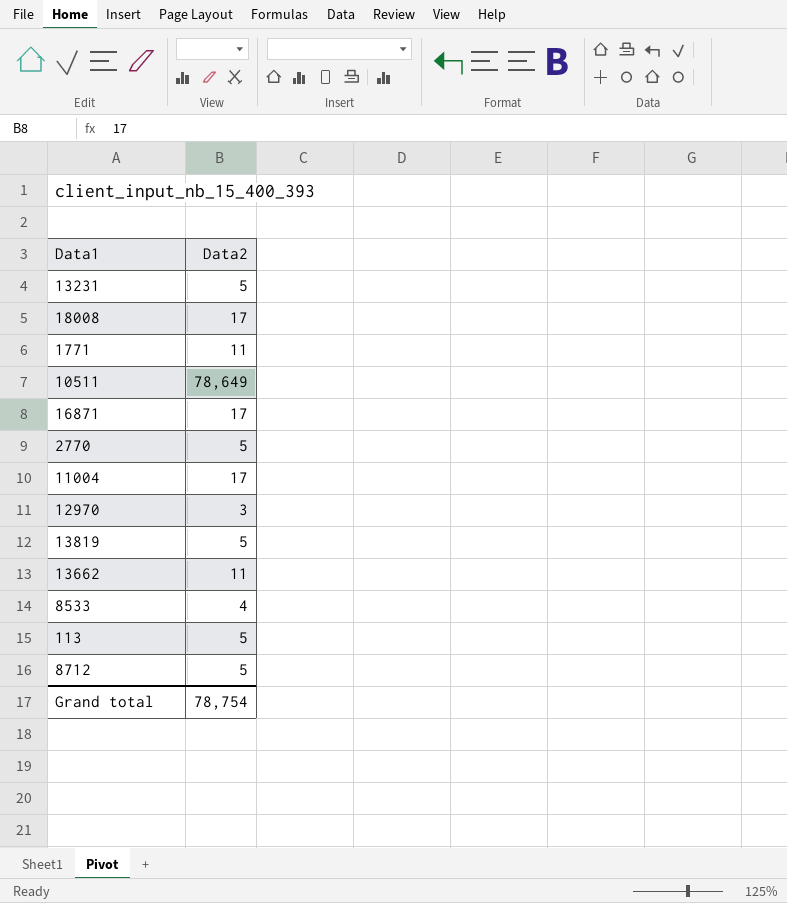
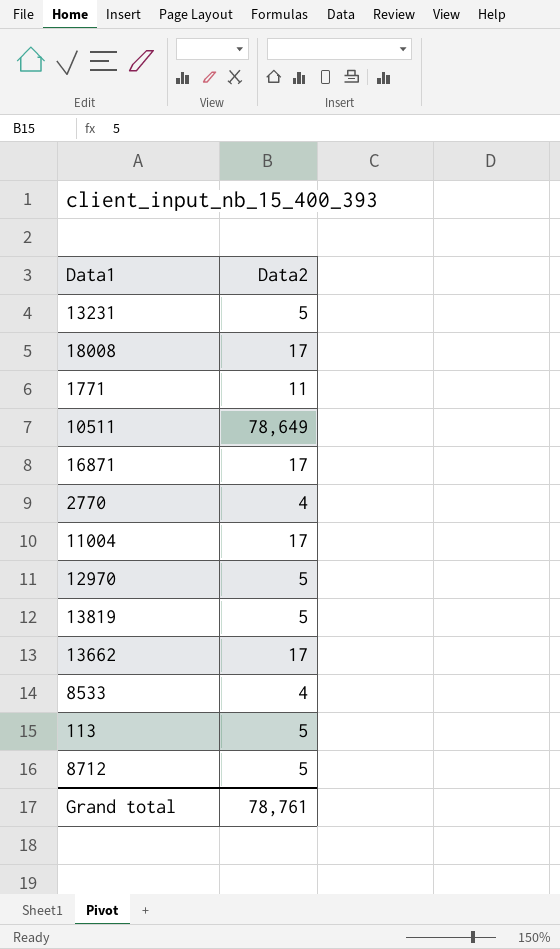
2770 | Data2: 5 -> 4
12970 | Data2: 3 -> 5
13662 | Data2: 11 -> 17
Grand total | Data2: 78,754 -> 78,761

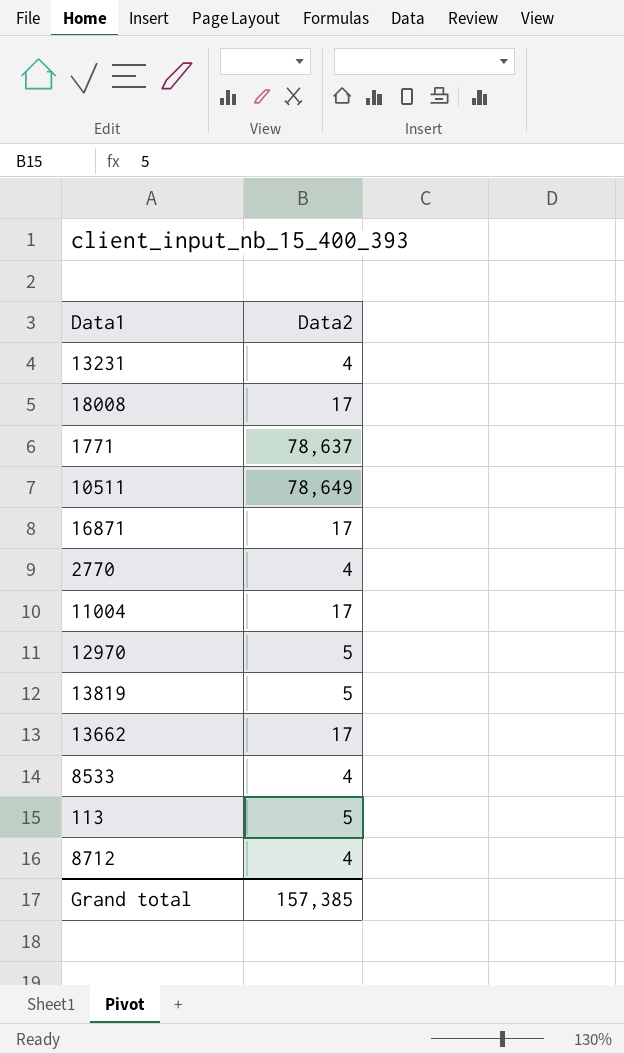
13231 | Data2: 5 -> 4
1771 | Data2: 11 -> 78,637
8712 | Data2: 5 -> 4
Grand total | Data2: 78,761 -> 157,385

